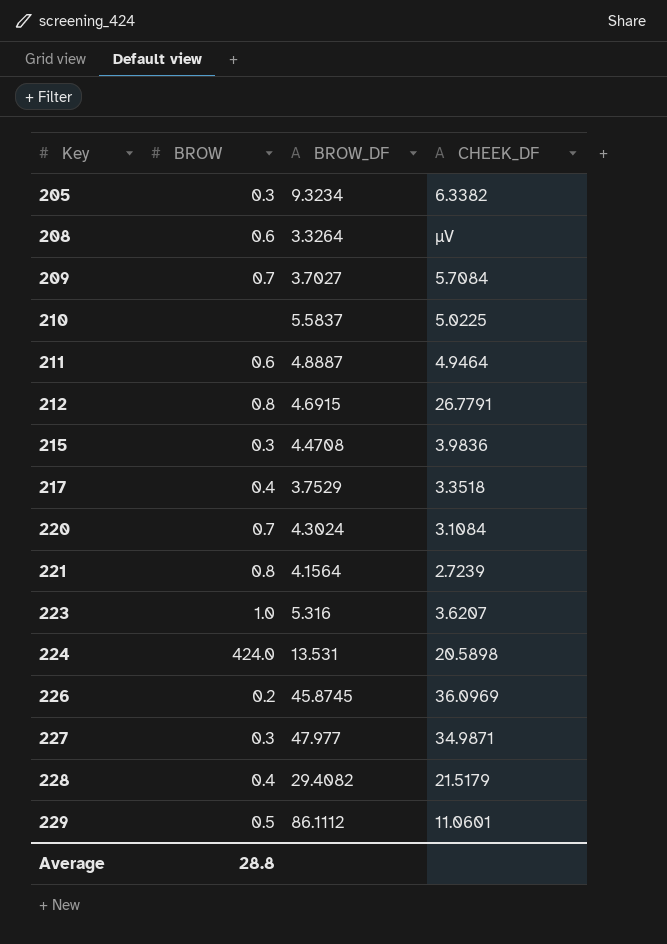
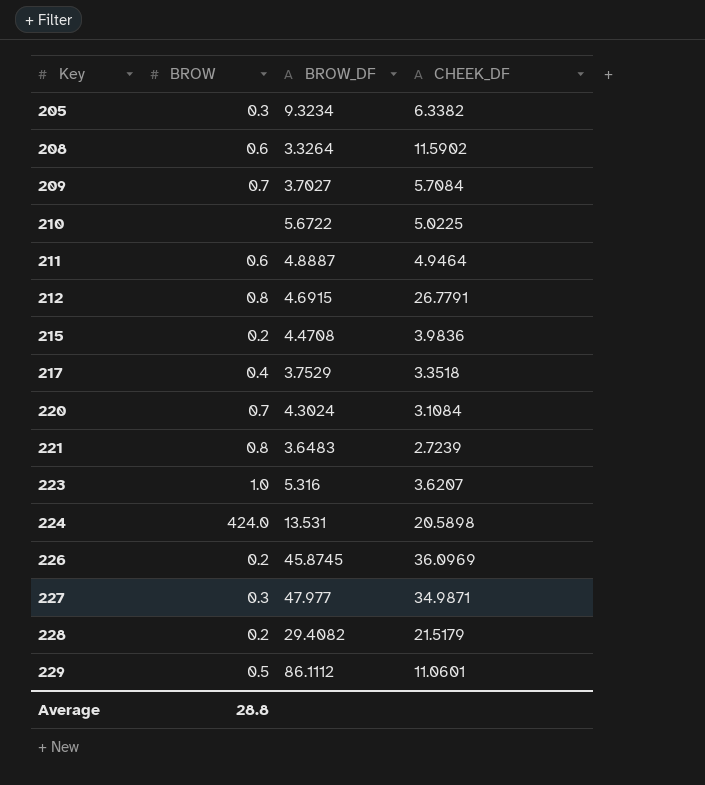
208 | CHEEK_DF: µV -> 11.5902
210 | BROW_DF: 5.5837 -> 5.6722
215 | BROW: 0.3 -> 0.2
221 | BROW_DF: 4.1564 -> 3.6483
228 | BROW: 0.4 -> 0.2

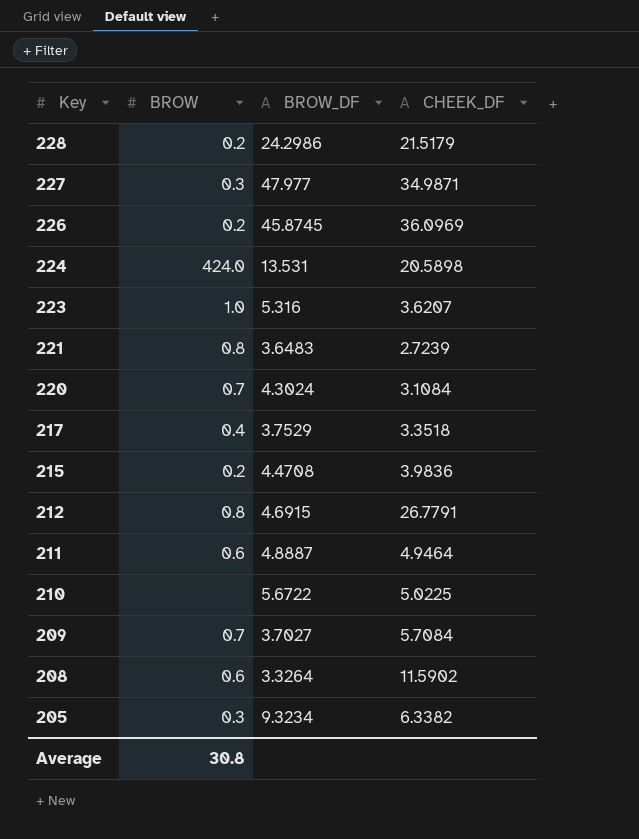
row order: Key ascending -> Key descending
row 229: 0.5 | 86.1112 | 11.0601 -> none
228 | BROW_DF: 29.4082 -> 24.2986
Average | BROW: 28.8 -> 30.8

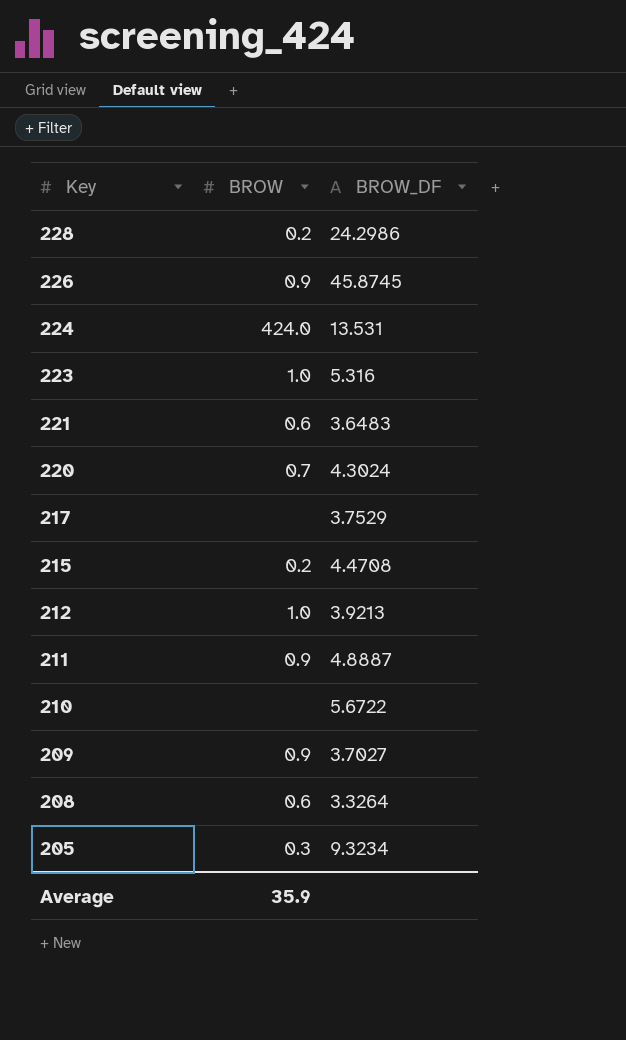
column CHEEK_DF | position: 4 -> none
row 227: 0.3 | 47.977 | 34.9871 -> none
226 | BROW: 0.2 -> 0.9
221 | BROW: 0.8 -> 0.6
217 | BROW: 0.4 -> none
212 | BROW: 0.8 -> 1.0
212 | BROW_DF: 4.6915 -> 3.9213
211 | BROW: 0.6 -> 0.9
209 | BROW: 0.7 -> 0.9
Average | BROW: 30.8 -> 35.9

